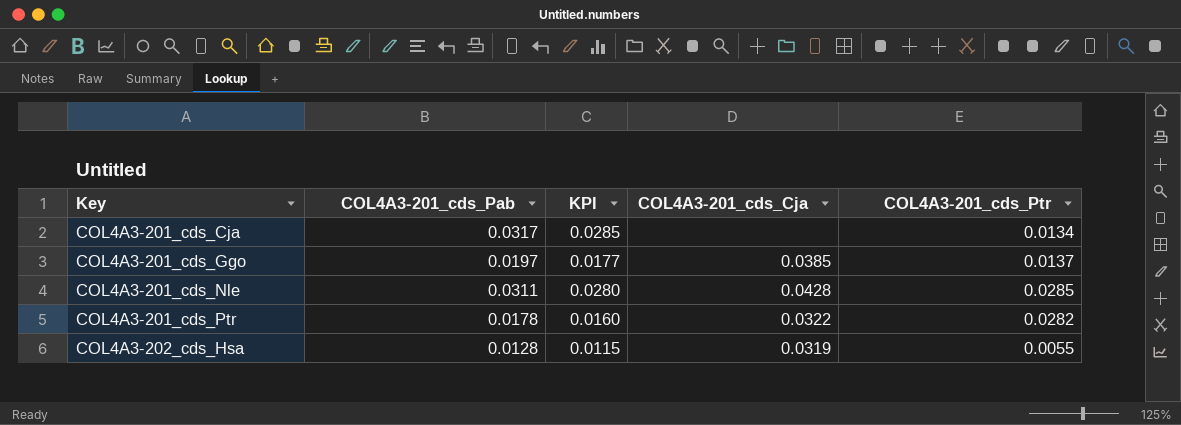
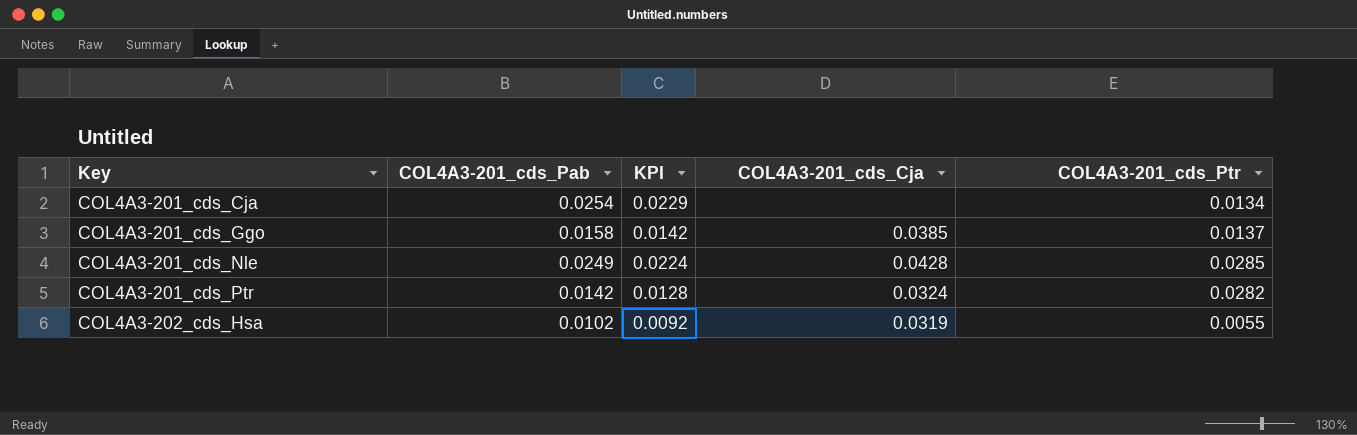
COL4A3-201_cds_Cja | COL4A3-201_cds_Pab: 0.0317 -> 0.0254
COL4A3-201_cds_Cja | KPI: 0.0285 -> 0.0229
COL4A3-201_cds_Ggo | COL4A3-201_cds_Pab: 0.0197 -> 0.0158
COL4A3-201_cds_Ggo | KPI: 0.0177 -> 0.0142
COL4A3-201_cds_Nle | COL4A3-201_cds_Pab: 0.0311 -> 0.0249
COL4A3-201_cds_Nle | KPI: 0.0280 -> 0.0224
COL4A3-201_cds_Ptr | COL4A3-201_cds_Pab: 0.0178 -> 0.0142
COL4A3-201_cds_Ptr | KPI: 0.0160 -> 0.0128
COL4A3-201_cds_Ptr | COL4A3-201_cds_Cja: 0.0322 -> 0.0324
COL4A3-202_cds_Hsa | COL4A3-201_cds_Pab: 0.0128 -> 0.0102
COL4A3-202_cds_Hsa | KPI: 0.0115 -> 0.0092

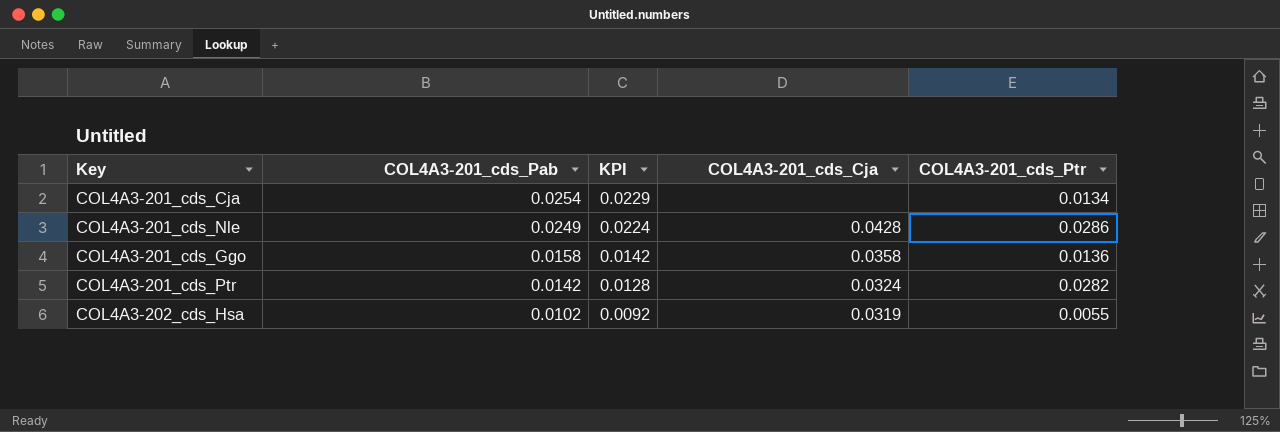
row order: Key ascending -> COL4A3-201_cds_Pab descending
COL4A3-201_cds_Nle | COL4A3-201_cds_Ptr: 0.0285 -> 0.0286
COL4A3-201_cds_Ggo | COL4A3-201_cds_Cja: 0.0385 -> 0.0358
COL4A3-201_cds_Ggo | COL4A3-201_cds_Ptr: 0.0137 -> 0.0136

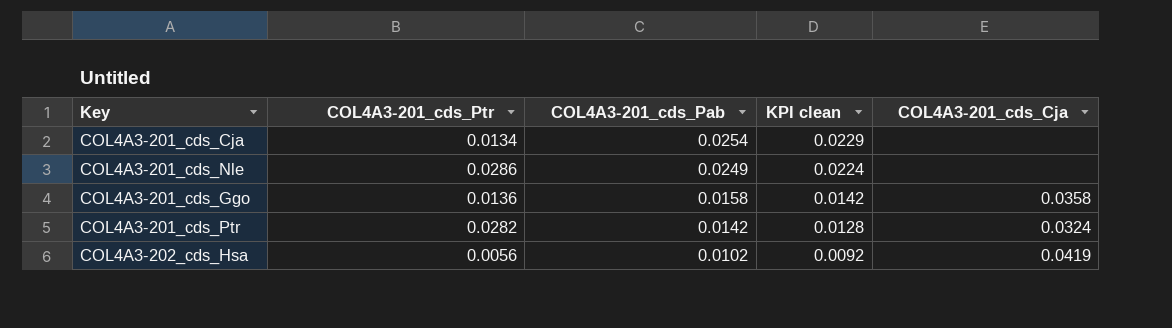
column COL4A3-201_cds_Ptr | position: 5 -> 2
column name: KPI -> KPI clean
COL4A3-201_cds_Nle | COL4A3-201_cds_Cja: 0.0428 -> none
COL4A3-202_cds_Hsa | COL4A3-201_cds_Ptr: 0.0055 -> 0.0056
COL4A3-202_cds_Hsa | COL4A3-201_cds_Cja: 0.0319 -> 0.0419

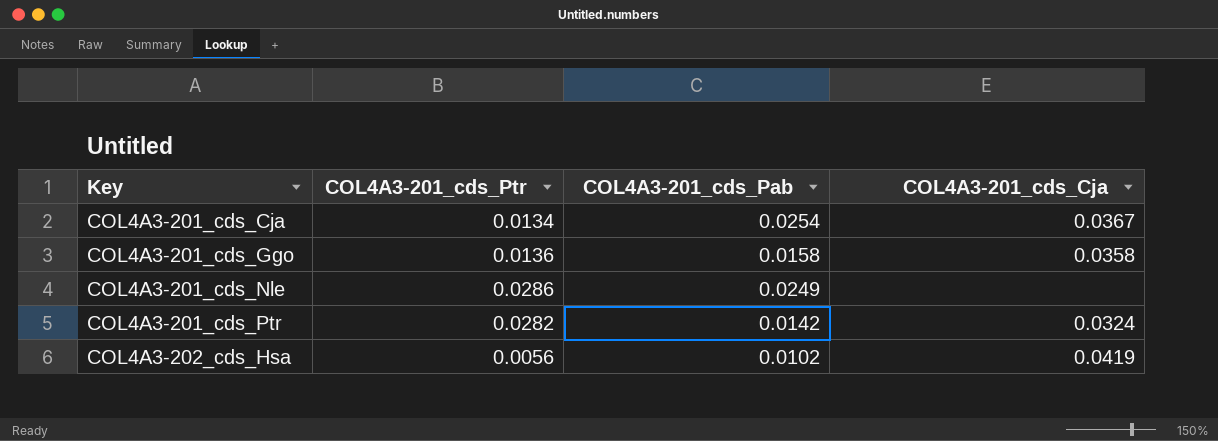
row order: COL4A3-201_cds_Pab descending -> Key ascending
column KPI clean | formula: [COL4A3-201_cds_Pab] * 0.9 -> none
COL4A3-201_cds_Cja | COL4A3-201_cds_Cja: none -> 0.0367

